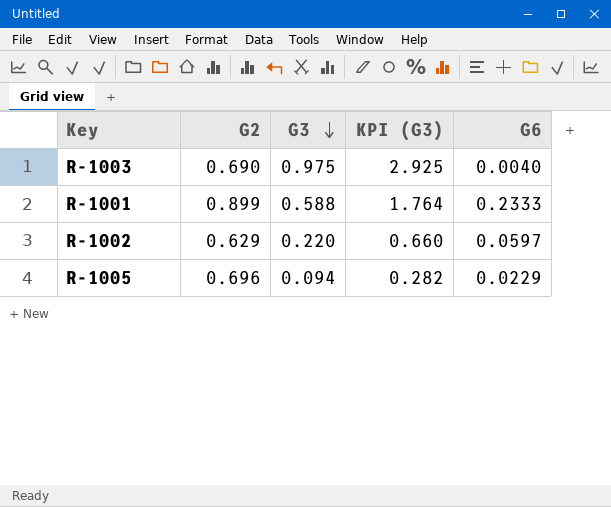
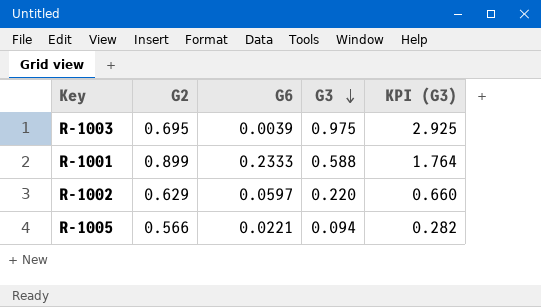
column G6 | position: 5 -> 3
R-1003 | G2: 0.690 -> 0.695
R-1003 | G6: 0.0040 -> 0.0039
R-1005 | G2: 0.696 -> 0.566
R-1005 | G6: 0.0229 -> 0.0221

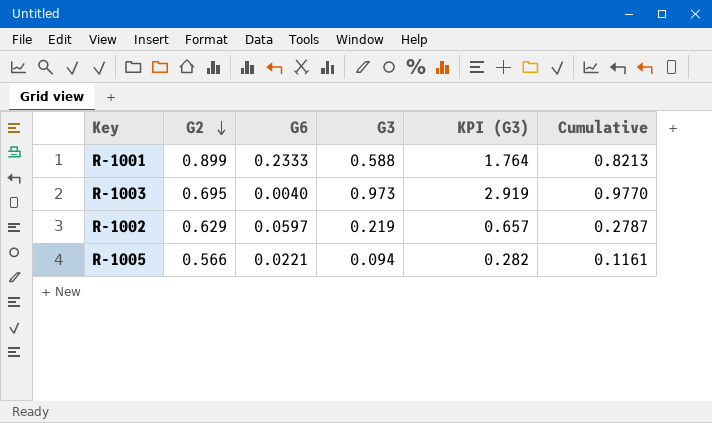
row order: G3 descending -> G2 descending
column Cumulative | formula: none -> [G6] + [G3]
R-1003 | G6: 0.0039 -> 0.0040
R-1003 | G3: 0.975 -> 0.973
R-1003 | KPI (G3): 2.925 -> 2.919
R-1002 | G3: 0.220 -> 0.219
R-1002 | KPI (G3): 0.660 -> 0.657

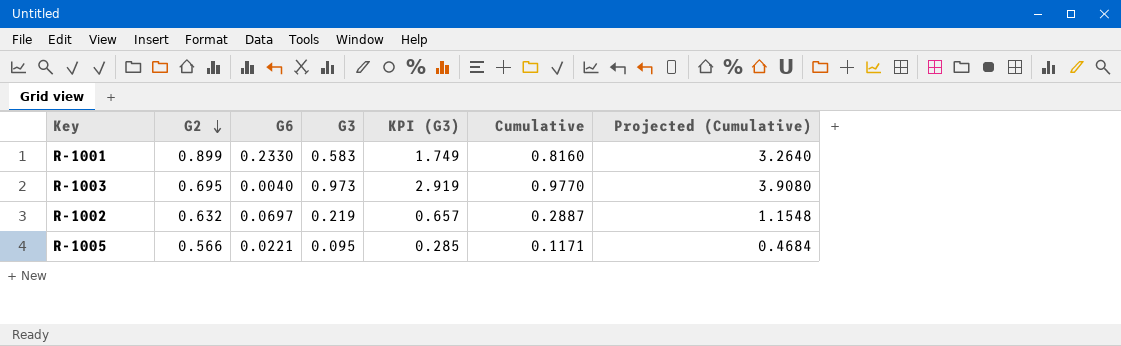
column Projected (Cumulative) | formula: none -> [Cumulative] * 4
R-1001 | G6: 0.2333 -> 0.2330
R-1001 | G3: 0.588 -> 0.583
R-1001 | KPI (G3): 1.764 -> 1.749
R-1001 | Cumulative: 0.8213 -> 0.8160
R-1002 | G2: 0.629 -> 0.632
R-1002 | G6: 0.0597 -> 0.0697
R-1002 | Cumulative: 0.2787 -> 0.2887
R-1005 | G3: 0.094 -> 0.095
R-1005 | KPI (G3): 0.282 -> 0.285
R-1005 | Cumulative: 0.1161 -> 0.1171

